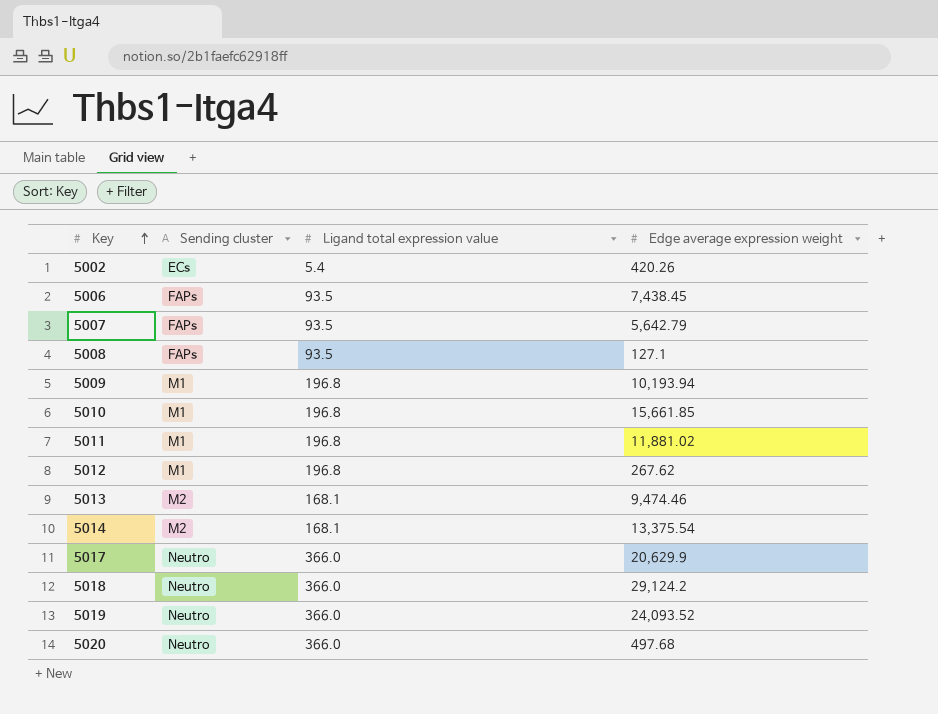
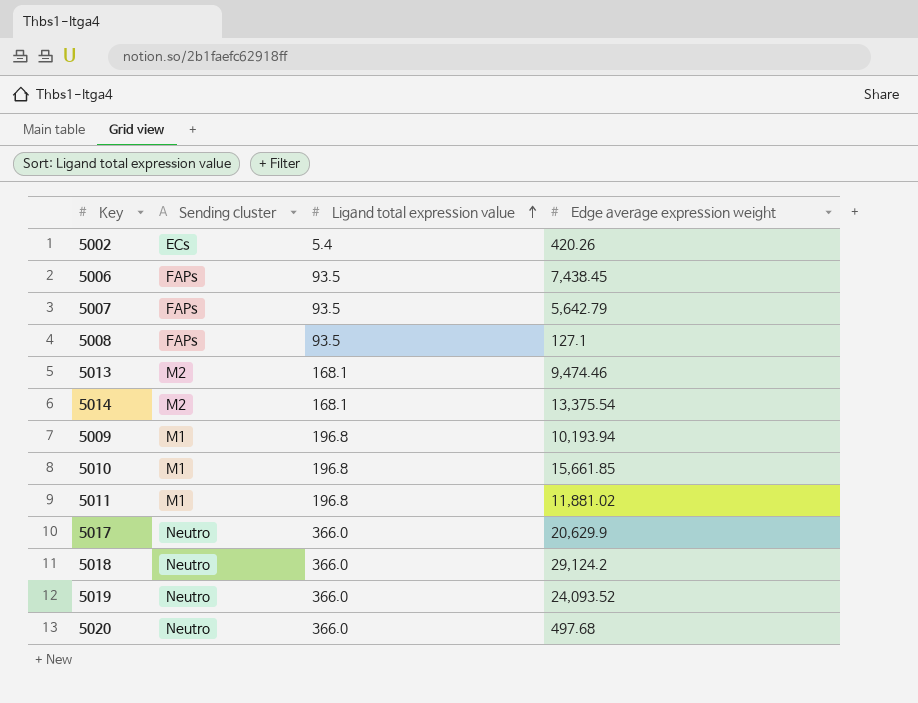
row order: Key ascending -> Ligand total expression value ascending
row 5012: M1 | 196.8 | 267.62 -> none

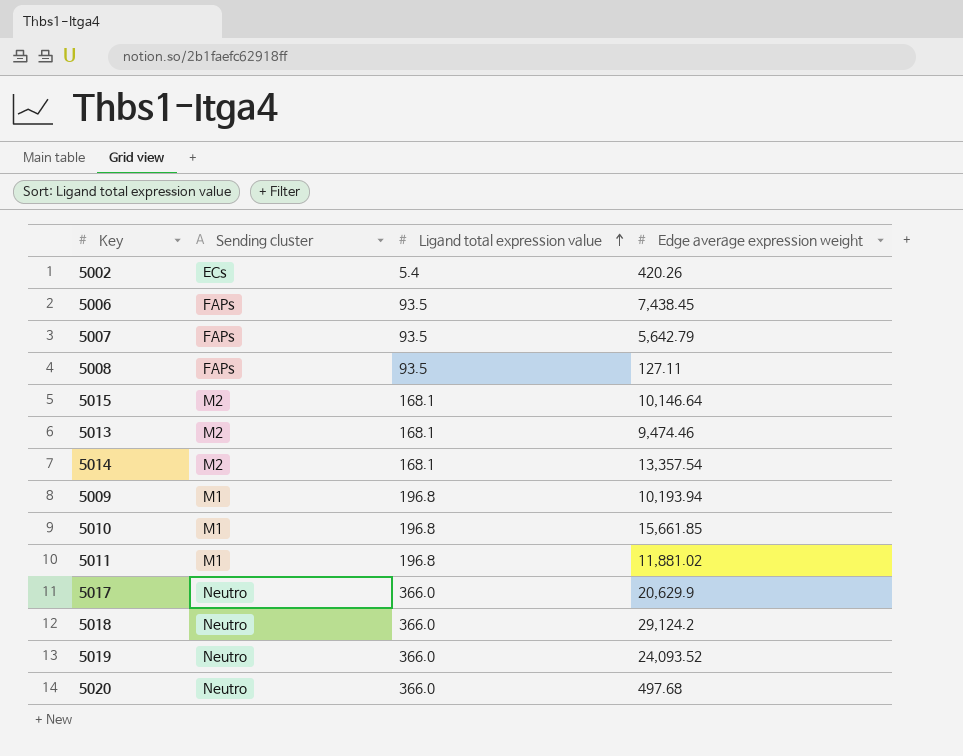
5008 | Edge average expression weight: 127.1 -> 127.11
row 5015: none -> M2 | 168.1 | 10,146.64
5014 | Edge average expression weight: 13,375.54 -> 13,357.54

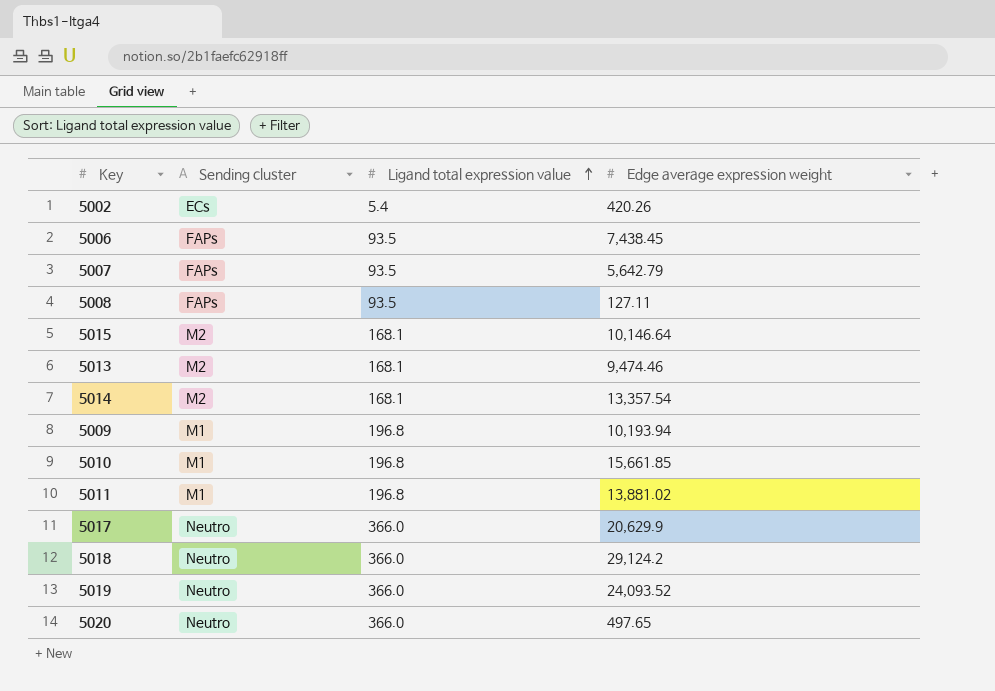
5011 | Edge average expression weight: 11,881.02 -> 13,881.02
5020 | Edge average expression weight: 497.68 -> 497.65

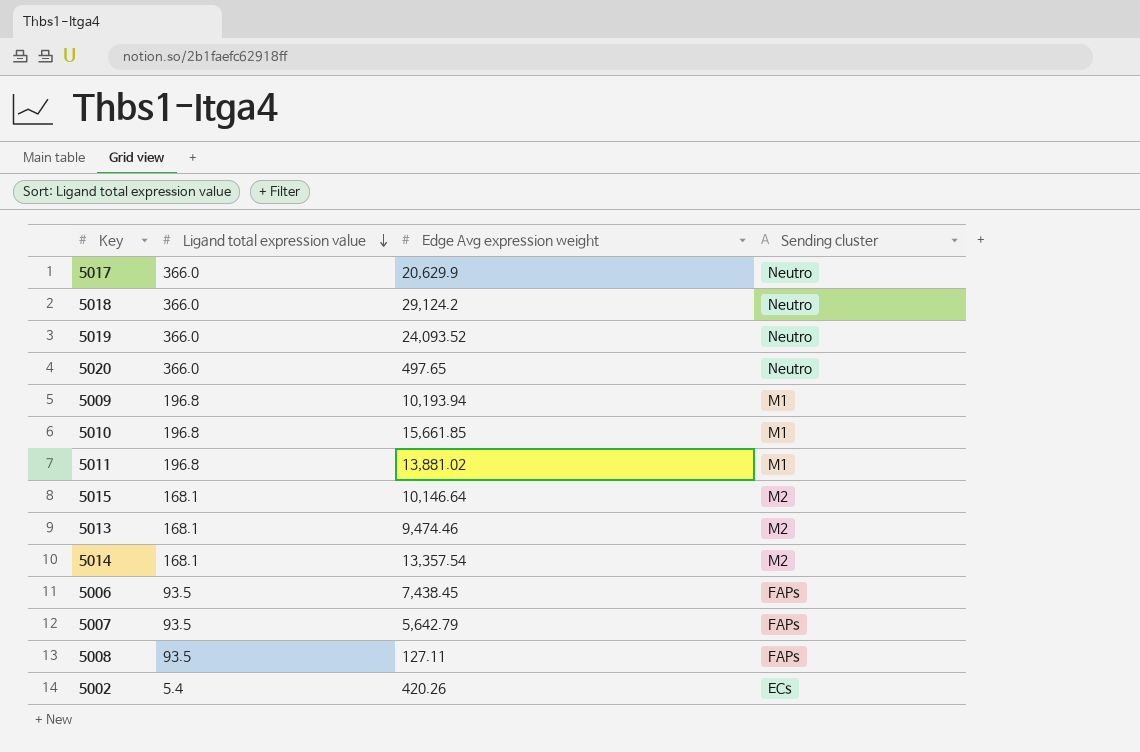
row order: Ligand total expression value ascending -> Ligand total expression value descending
column name: Edge average expression weight -> Edge Avg expression weight
column Sending cluster | position: 2 -> 4

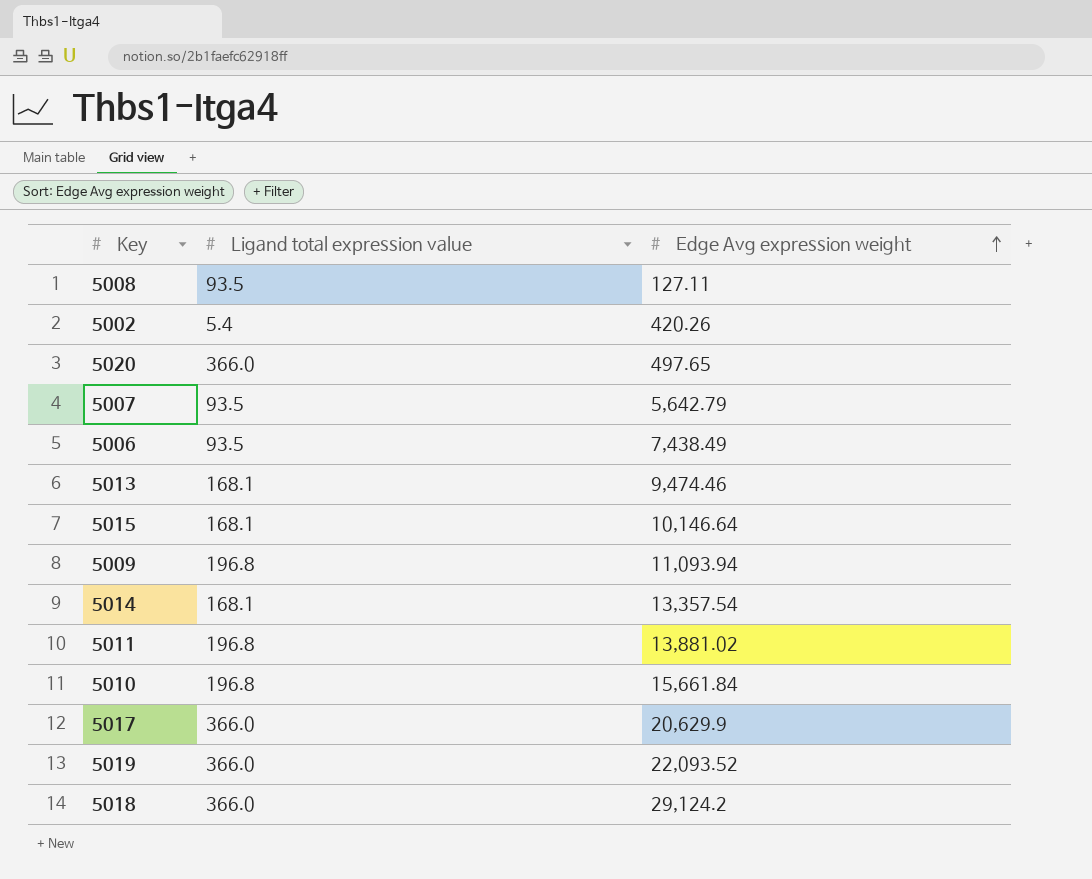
row order: Ligand total expression value descending -> Edge Avg expression weight ascending
column Sending cluster | position: 4 -> none
5006 | Edge Avg expression weight: 7,438.45 -> 7,438.49
5009 | Edge Avg expression weight: 10,193.94 -> 11,093.94
5010 | Edge Avg expression weight: 15,661.85 -> 15,661.84
5019 | Edge Avg expression weight: 24,093.52 -> 22,093.52

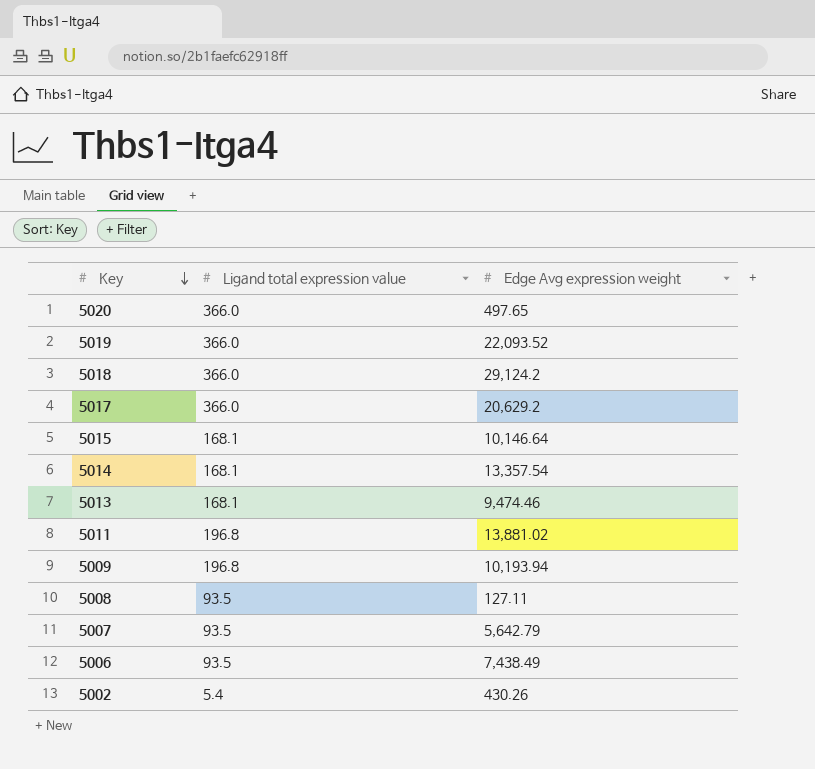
row order: Edge Avg expression weight ascending -> Key descending
row 5010: 196.8 | 15,661.84 -> none
5017 | Edge Avg expression weight: 20,629.9 -> 20,629.2
5009 | Edge Avg expression weight: 11,093.94 -> 10,193.94
5002 | Edge Avg expression weight: 420.26 -> 430.26

